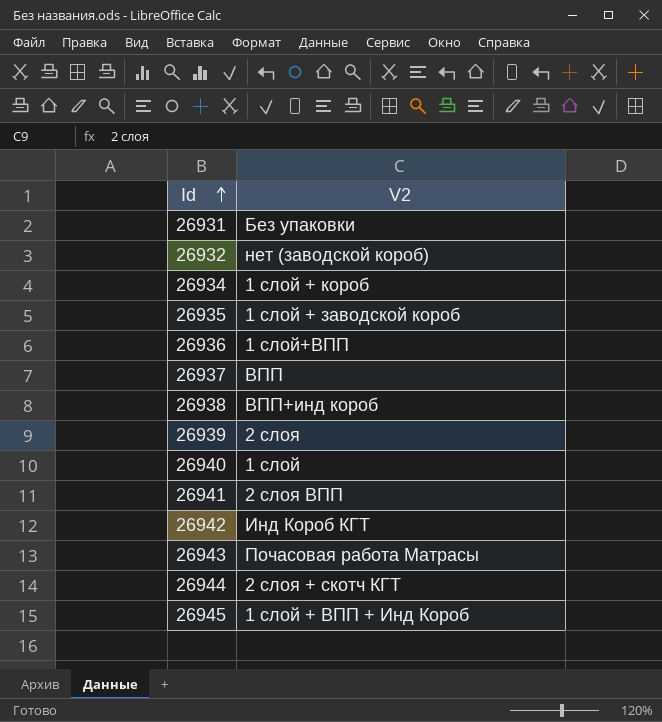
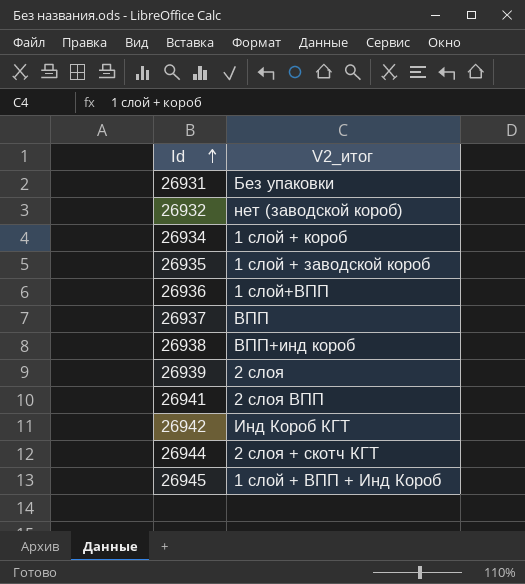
column name: V2 -> V2_итог
row 26940: 1 слой -> none
row 26943: Почасовая работа Матрасы -> none

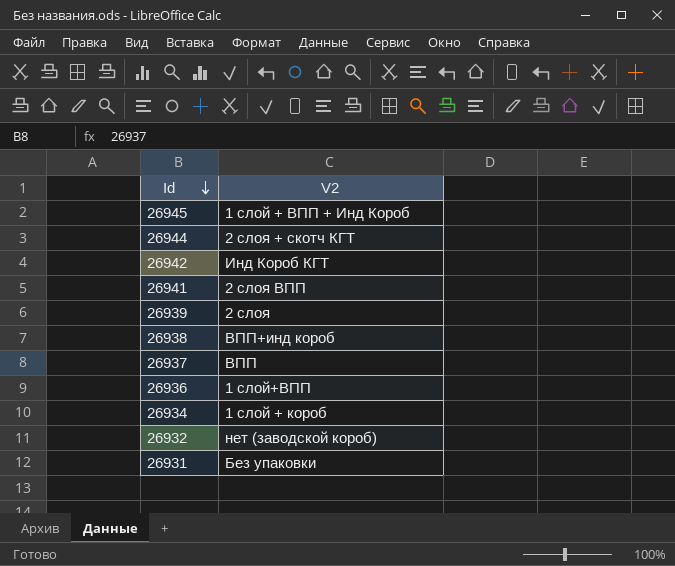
row order: Id ascending -> Id descending
column name: V2_итог -> V2
row 26935: 1 слой + заводской короб -> none

